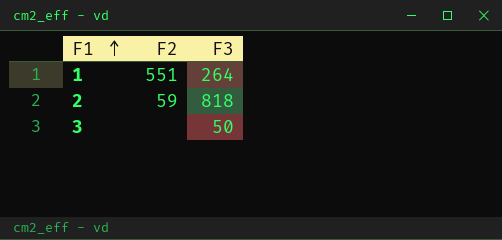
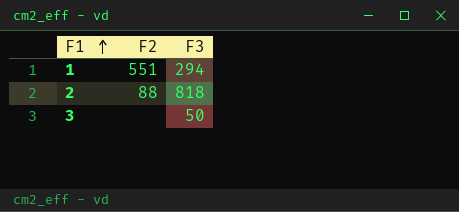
1 | F3: 264 -> 294
2 | F2: 59 -> 88

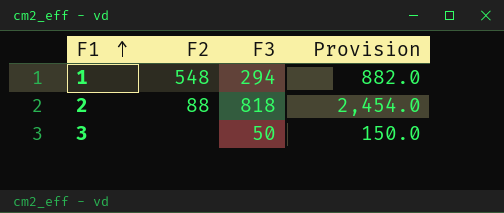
column Provision | formula: none -> [F3] * 3
1 | F2: 551 -> 548

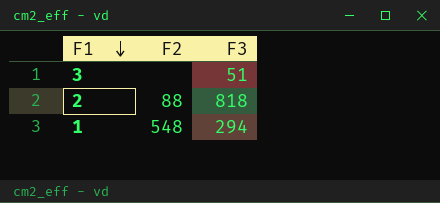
row order: F1 ascending -> F1 descending
column Provision | formula: [F3] * 3 -> none
3 | F3: 50 -> 51

